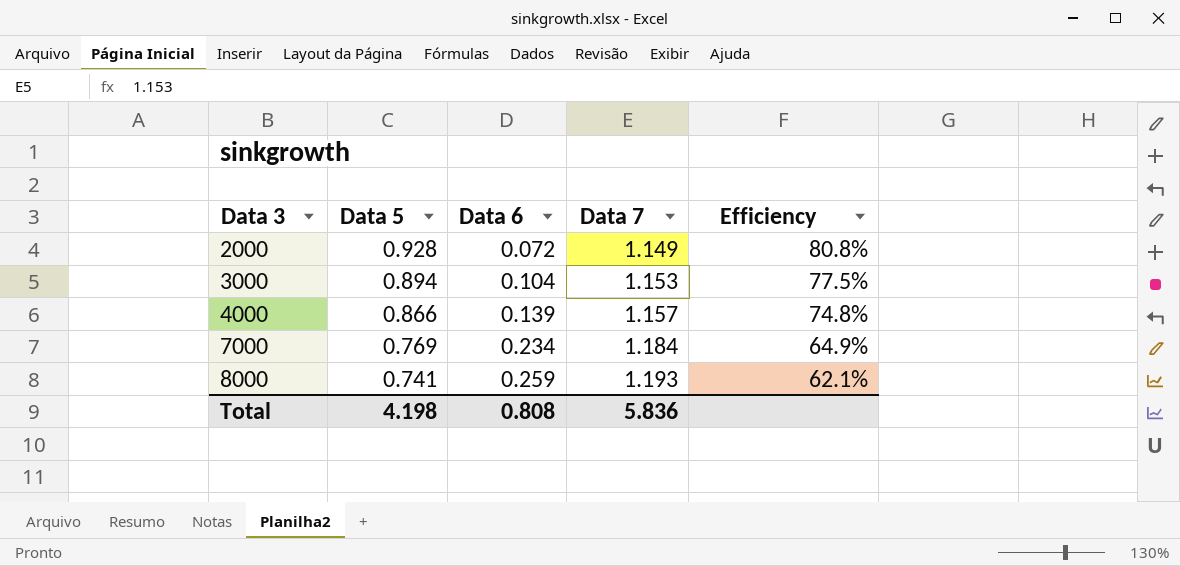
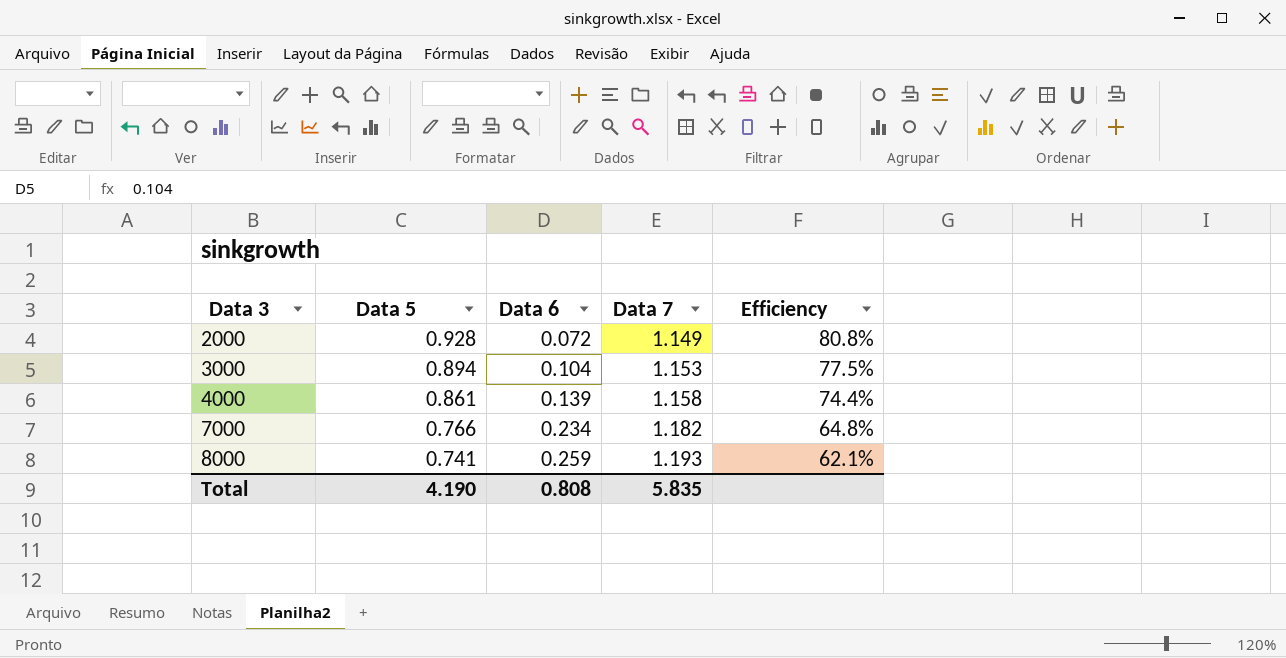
4000 | Data 5: 0.866 -> 0.861
4000 | Data 7: 1.157 -> 1.158
4000 | Efficiency: 74.8% -> 74.4%
7000 | Data 5: 0.769 -> 0.766
7000 | Data 7: 1.184 -> 1.182
7000 | Efficiency: 64.9% -> 64.8%
Total | Data 5: 4.198 -> 4.190
Total | Data 7: 5.836 -> 5.835

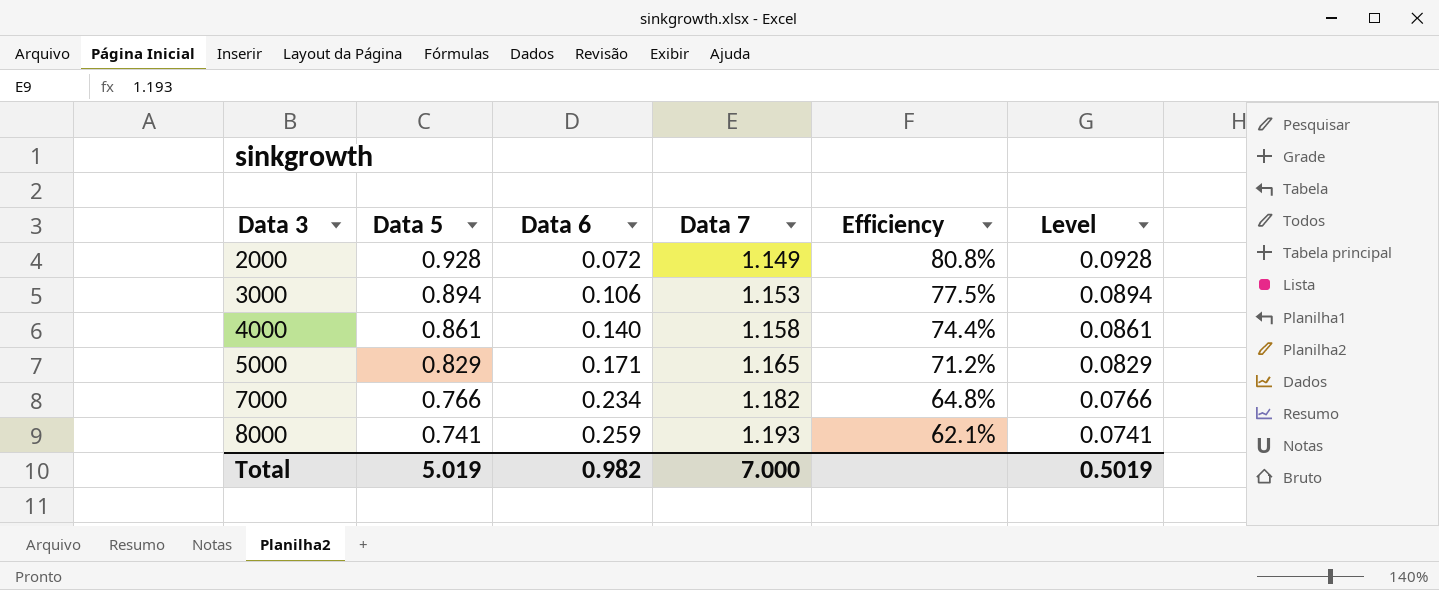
column Level | formula: none -> [Data 5] * 0.1
3000 | Data 6: 0.104 -> 0.106
4000 | Data 6: 0.139 -> 0.140
row 5000: none -> 0.829 | 0.171 | 1.165 | 71.2% | 0.0829
Total | Data 5: 4.190 -> 5.019
Total | Data 6: 0.808 -> 0.982
Total | Data 7: 5.835 -> 7.000

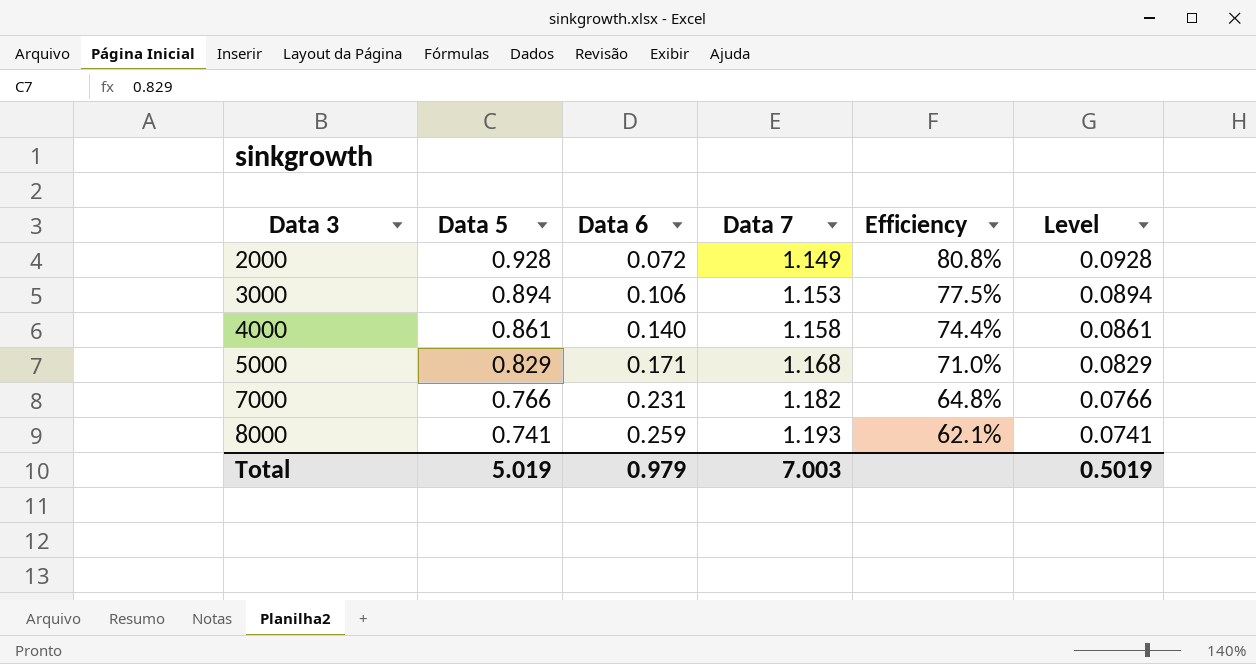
5000 | Data 7: 1.165 -> 1.168
5000 | Efficiency: 71.2% -> 71.0%
7000 | Data 6: 0.234 -> 0.231
Total | Data 6: 0.982 -> 0.979
Total | Data 7: 7.000 -> 7.003

